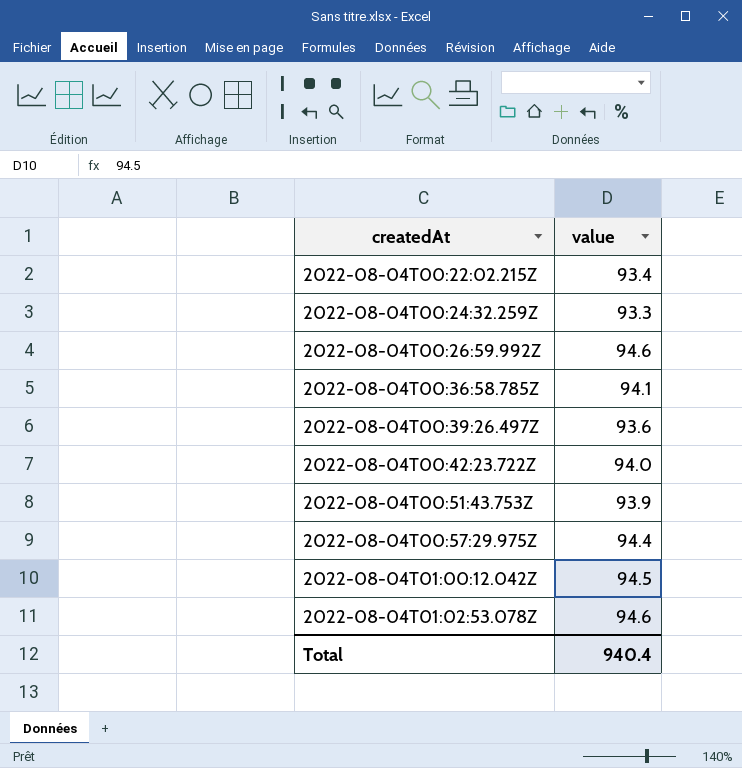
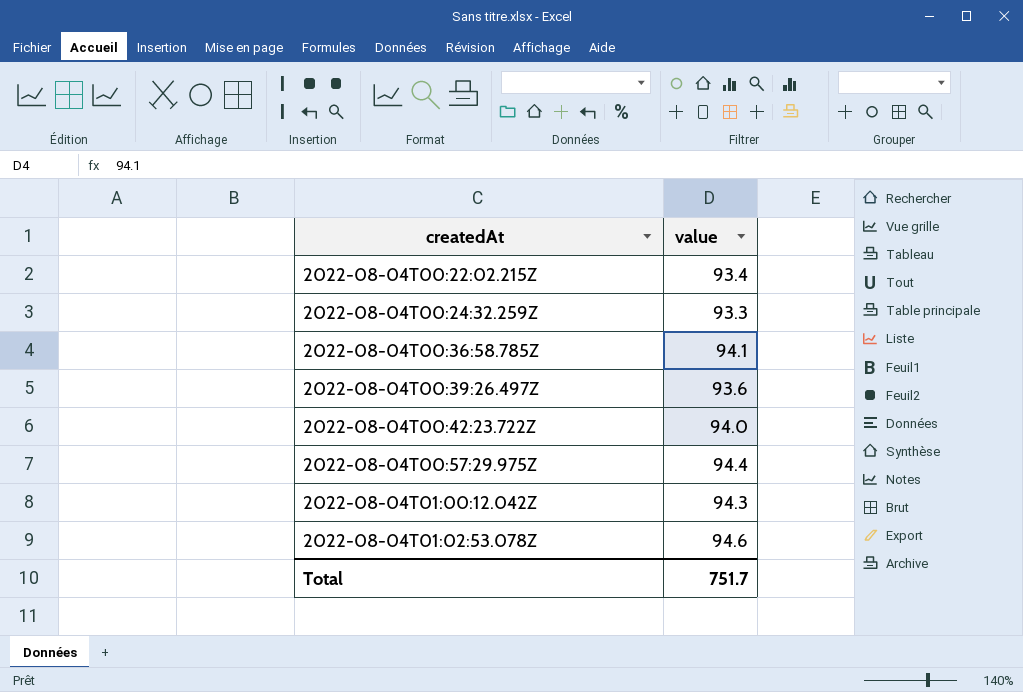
row 2022-08-04T00:26:59.992Z: 94.6 -> none
row 2022-08-04T00:51:43.753Z: 93.9 -> none
2022-08-04T01:00:12.042Z | value: 94.5 -> 94.3
Total | value: 940.4 -> 751.7

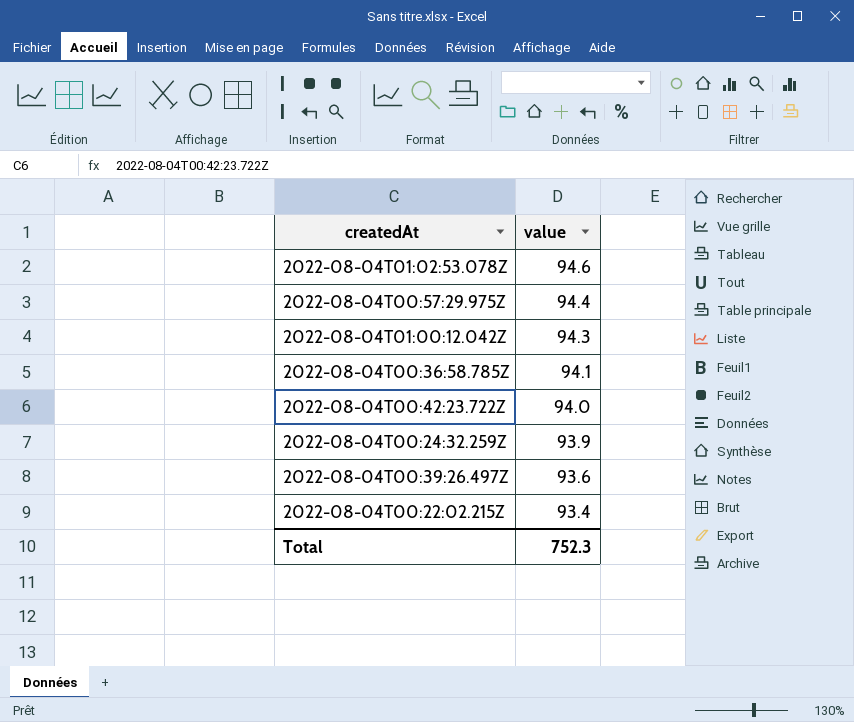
row order: createdAt ascending -> value descending
2022-08-04T00:24:32.259Z | value: 93.3 -> 93.9
Total | value: 751.7 -> 752.3

